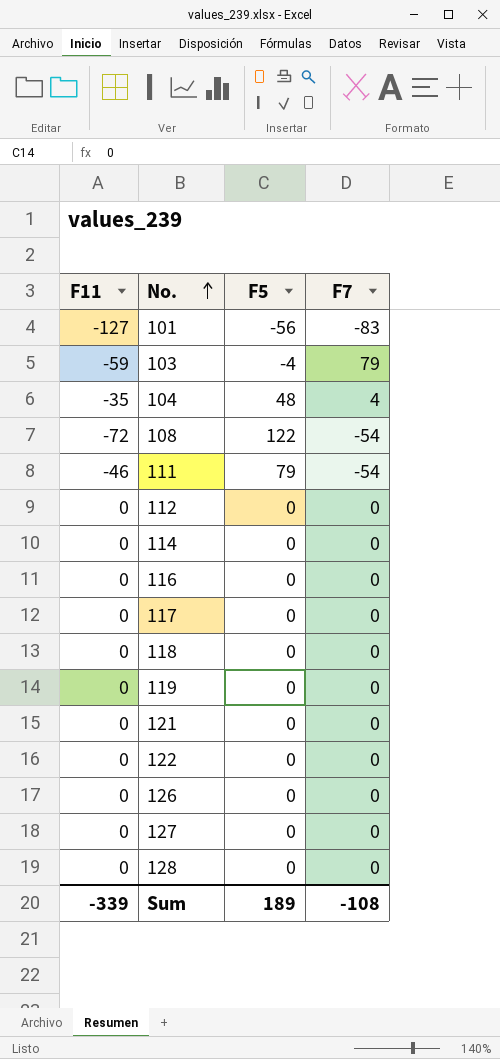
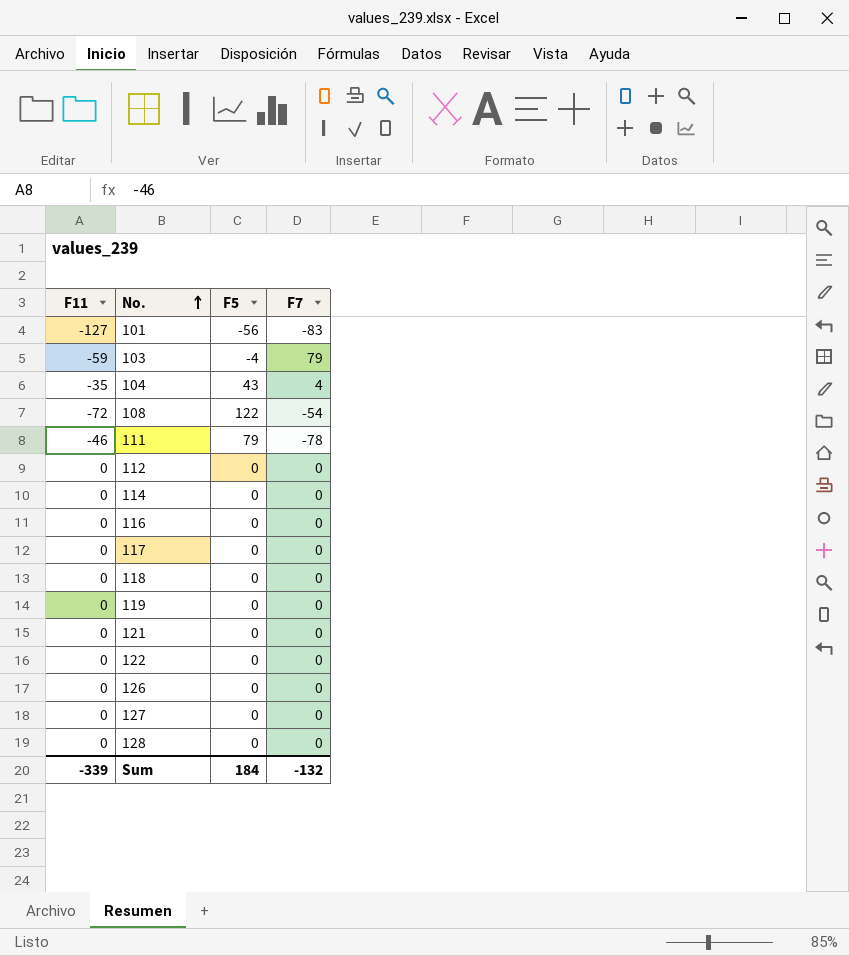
104 | F5: 48 -> 43
111 | F7: -54 -> -78
Sum | F5: 189 -> 184
Sum | F7: -108 -> -132

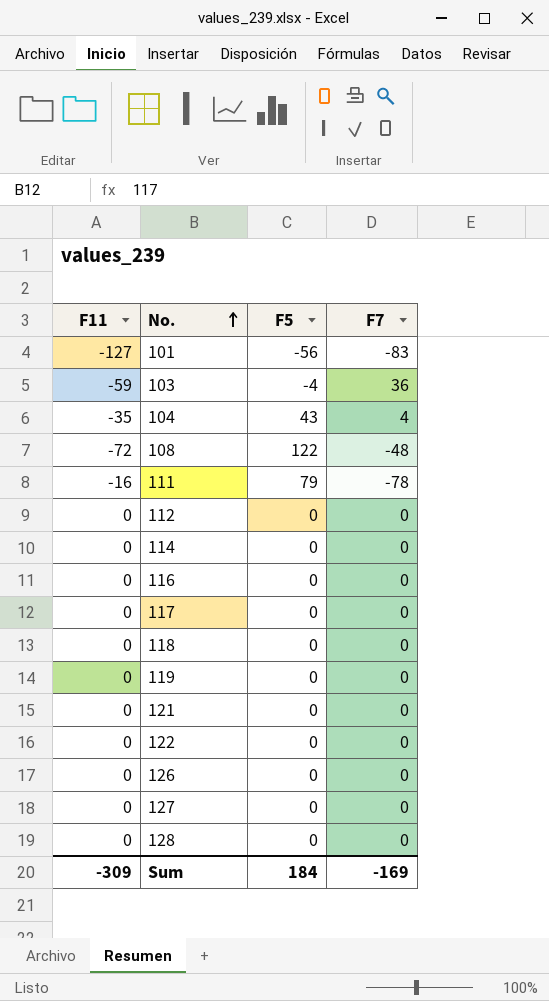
103 | F7: 79 -> 36
108 | F7: -54 -> -48
111 | F11: -46 -> -16
Sum | F11: -339 -> -309
Sum | F7: -132 -> -169

